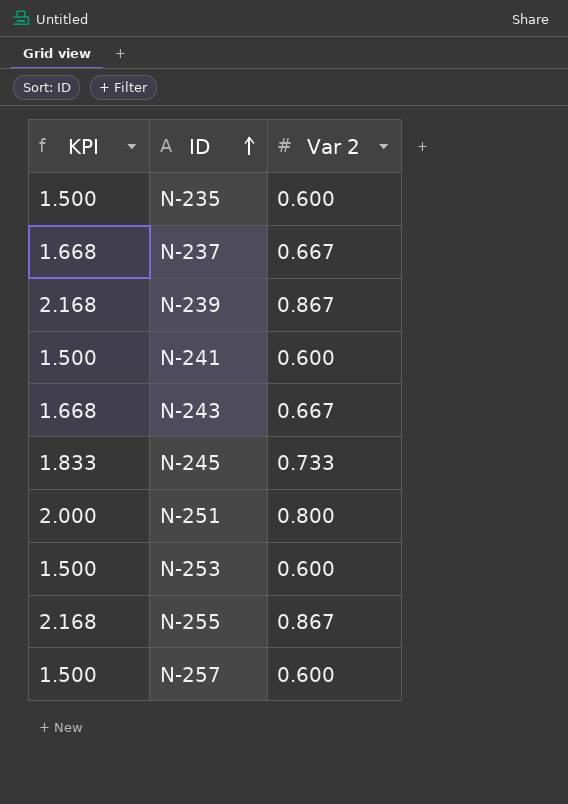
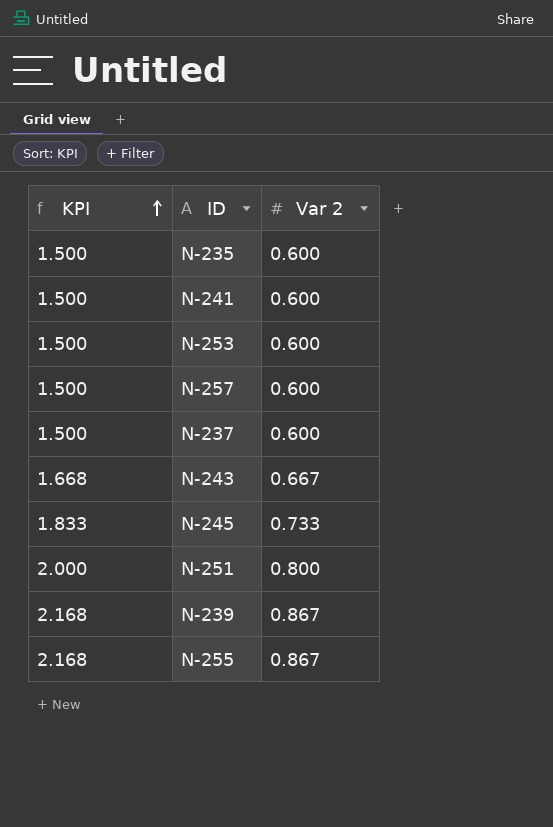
row order: ID ascending -> KPI ascending
N-237 | KPI: 1.668 -> 1.500
N-237 | Var 2: 0.667 -> 0.600

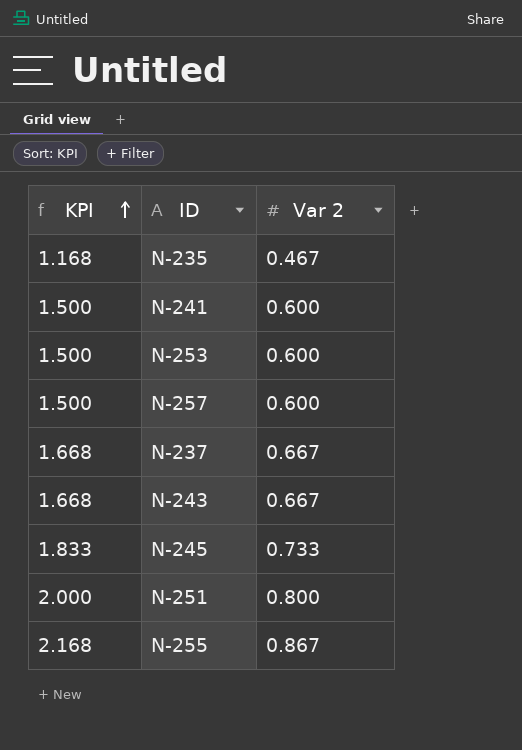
row N-239: 2.168 | 0.867 -> none
N-235 | KPI: 1.500 -> 1.168
N-235 | Var 2: 0.600 -> 0.467
N-237 | KPI: 1.500 -> 1.668
N-237 | Var 2: 0.600 -> 0.667

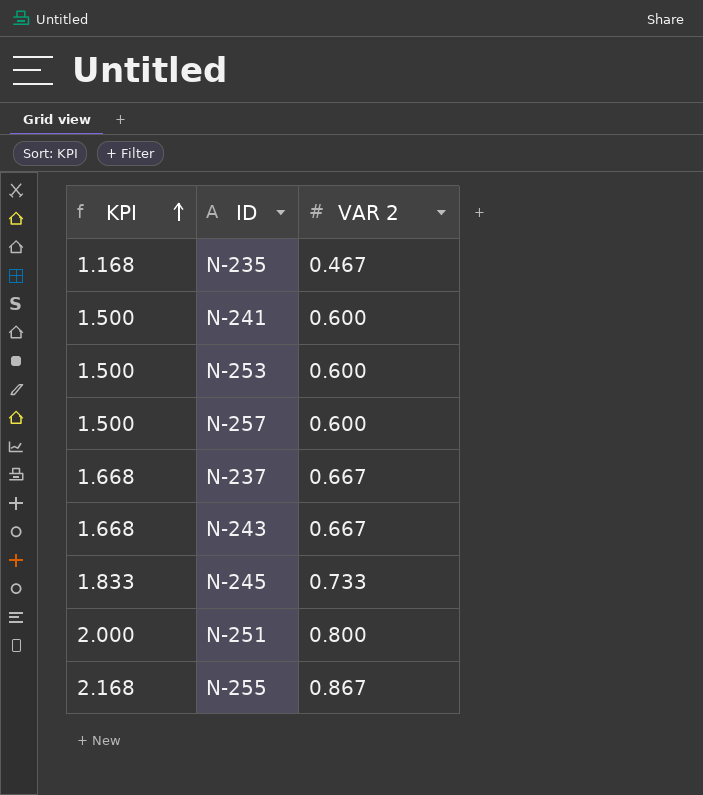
column name: Var 2 -> VAR 2

